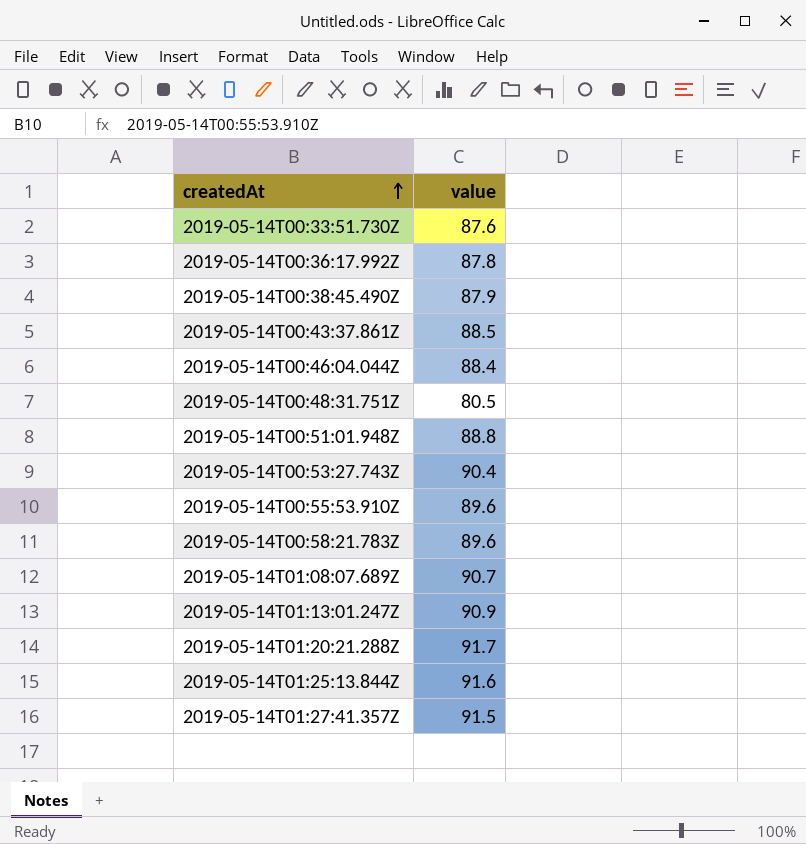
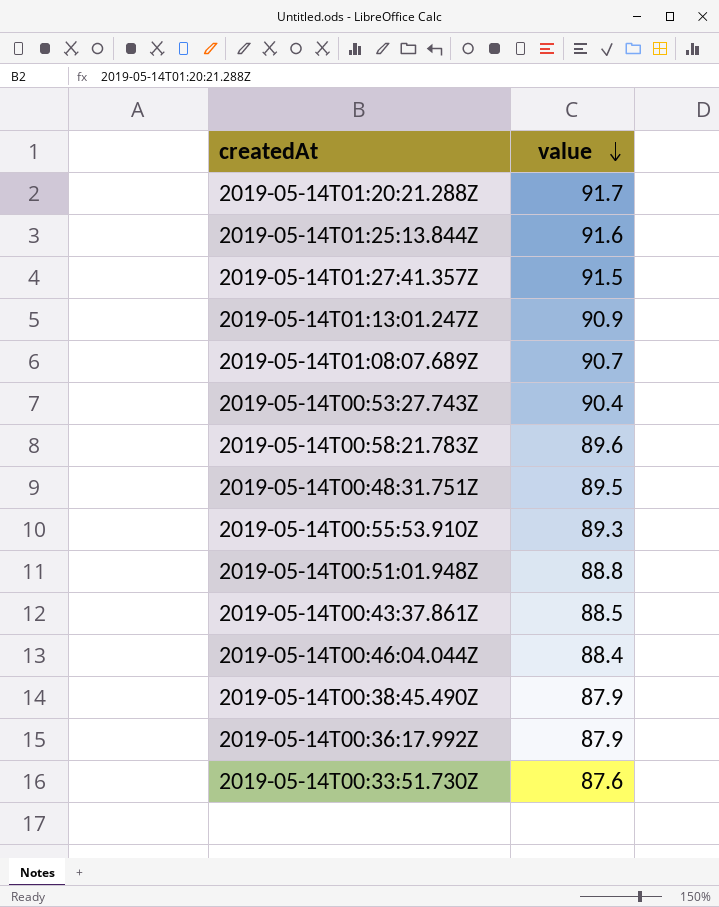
row order: createdAt ascending -> value descending
2019-05-14T00:48:31.751Z | value: 80.5 -> 89.5
2019-05-14T00:55:53.910Z | value: 89.6 -> 89.3
2019-05-14T00:36:17.992Z | value: 87.8 -> 87.9

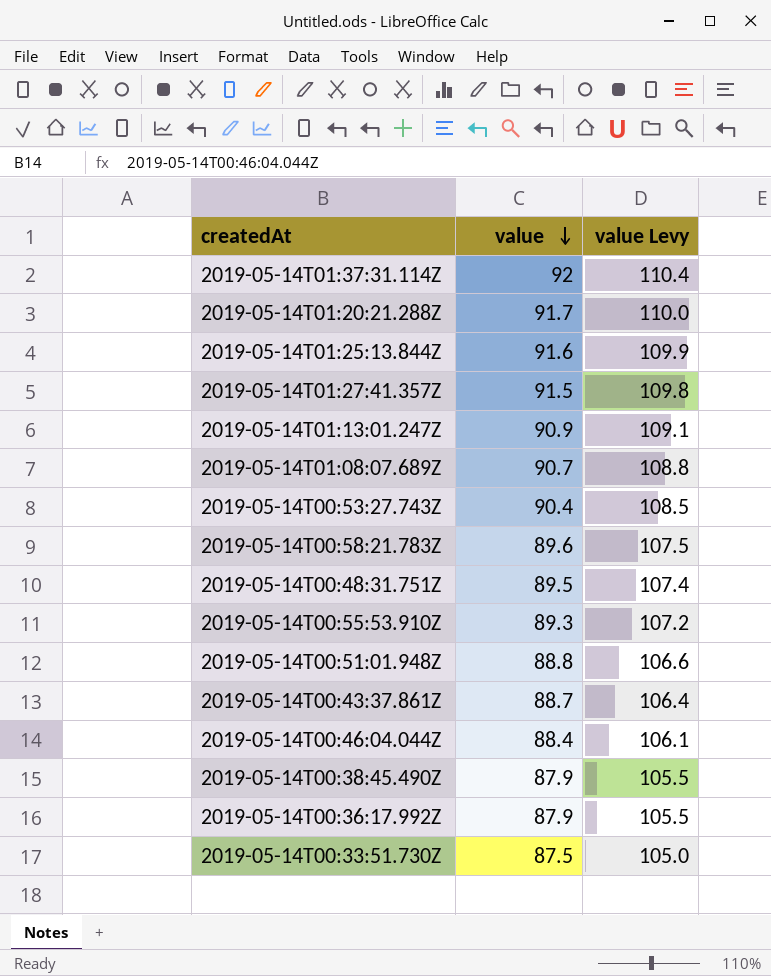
column value Levy | formula: none -> [value] * 1.2
row 2019-05-14T01:37:31.114Z: none -> 92 | 110.4
2019-05-14T00:43:37.861Z | value: 88.5 -> 88.7
2019-05-14T00:33:51.730Z | value: 87.6 -> 87.5

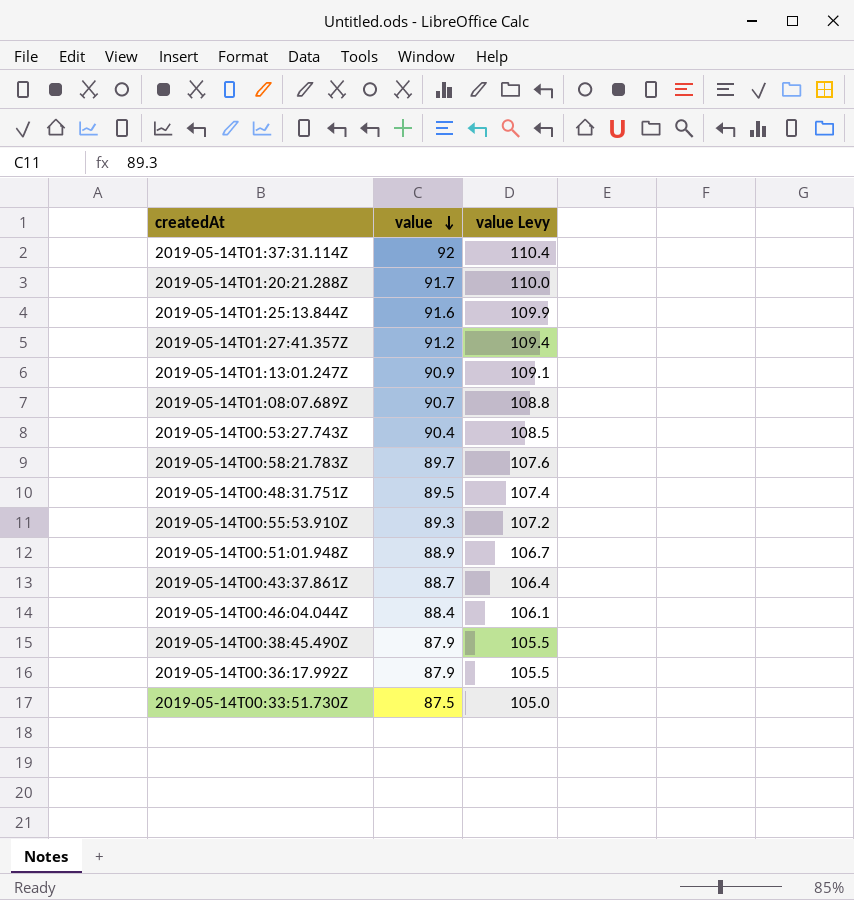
2019-05-14T01:27:41.357Z | value: 91.5 -> 91.2
2019-05-14T01:27:41.357Z | value Levy: 109.8 -> 109.4
2019-05-14T00:58:21.783Z | value: 89.6 -> 89.7
2019-05-14T00:58:21.783Z | value Levy: 107.5 -> 107.6
2019-05-14T00:51:01.948Z | value: 88.8 -> 88.9
2019-05-14T00:51:01.948Z | value Levy: 106.6 -> 106.7

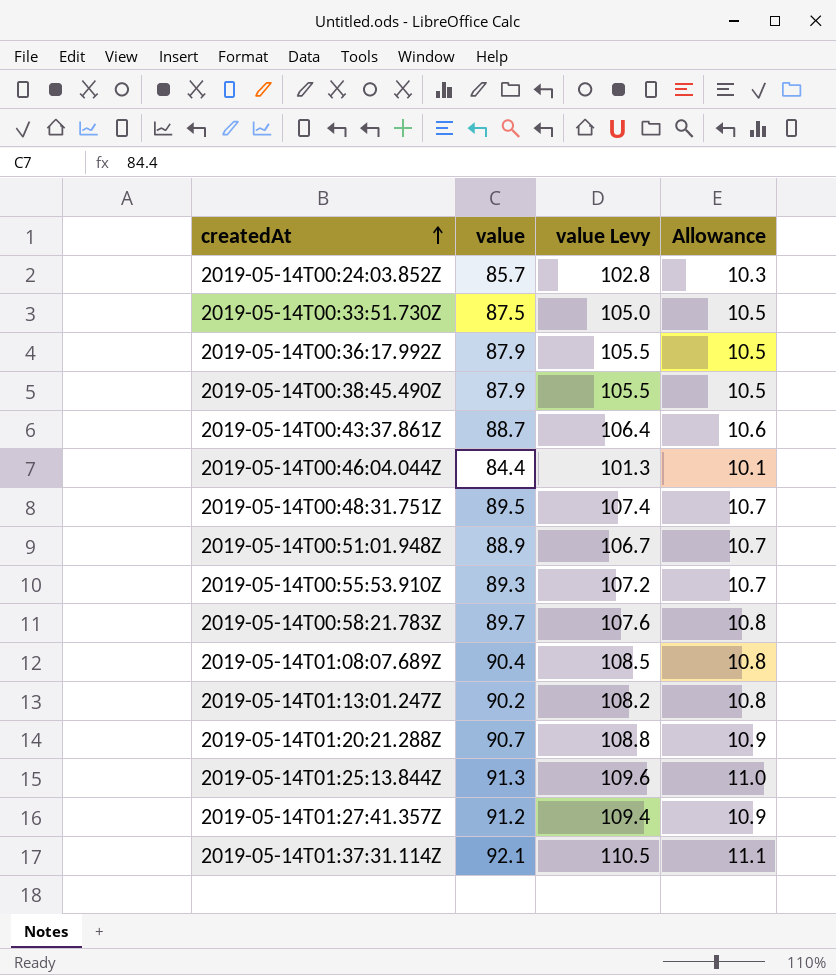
row order: value descending -> createdAt ascending
column Allowance | formula: none -> [value] * 0.12
row 2019-05-14T00:53:27.743Z: 90.4 | 108.5 -> none
row 2019-05-14T00:24:03.852Z: none -> 85.7 | 102.8 | 10.3
2019-05-14T00:46:04.044Z | value: 88.4 -> 84.4
2019-05-14T00:46:04.044Z | value Levy: 106.1 -> 101.3
2019-05-14T01:08:07.689Z | value: 90.7 -> 90.4
2019-05-14T01:08:07.689Z | value Levy: 108.8 -> 108.5
2019-05-14T01:13:01.247Z | value: 90.9 -> 90.2
2019-05-14T01:13:01.247Z | value Levy: 109.1 -> 108.2
2019-05-14T01:20:21.288Z | value: 91.7 -> 90.7
2019-05-14T01:20:21.288Z | value Levy: 110.0 -> 108.8
2019-05-14T01:25:13.844Z | value: 91.6 -> 91.3
2019-05-14T01:25:13.844Z | value Levy: 109.9 -> 109.6
2019-05-14T01:37:31.114Z | value: 92 -> 92.1
2019-05-14T01:37:31.114Z | value Levy: 110.4 -> 110.5

